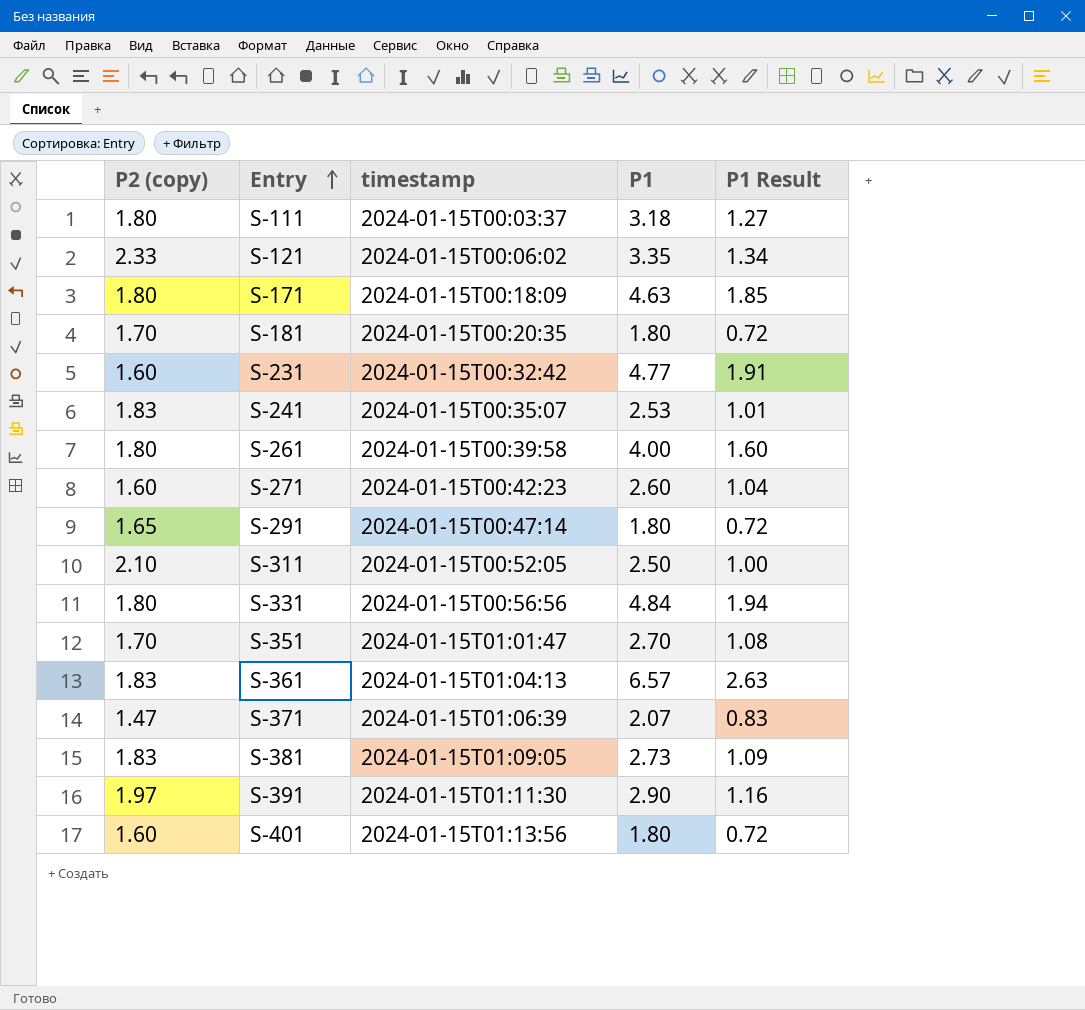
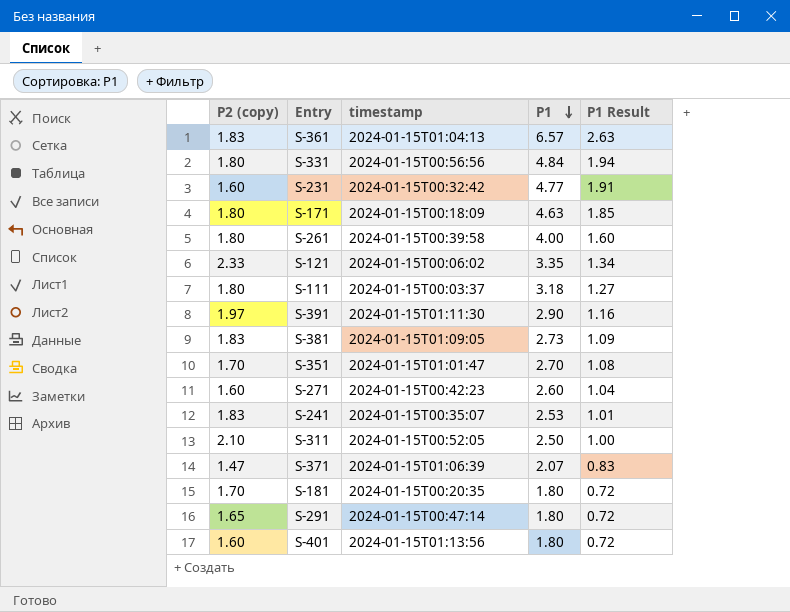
row order: Entry ascending -> P1 descending

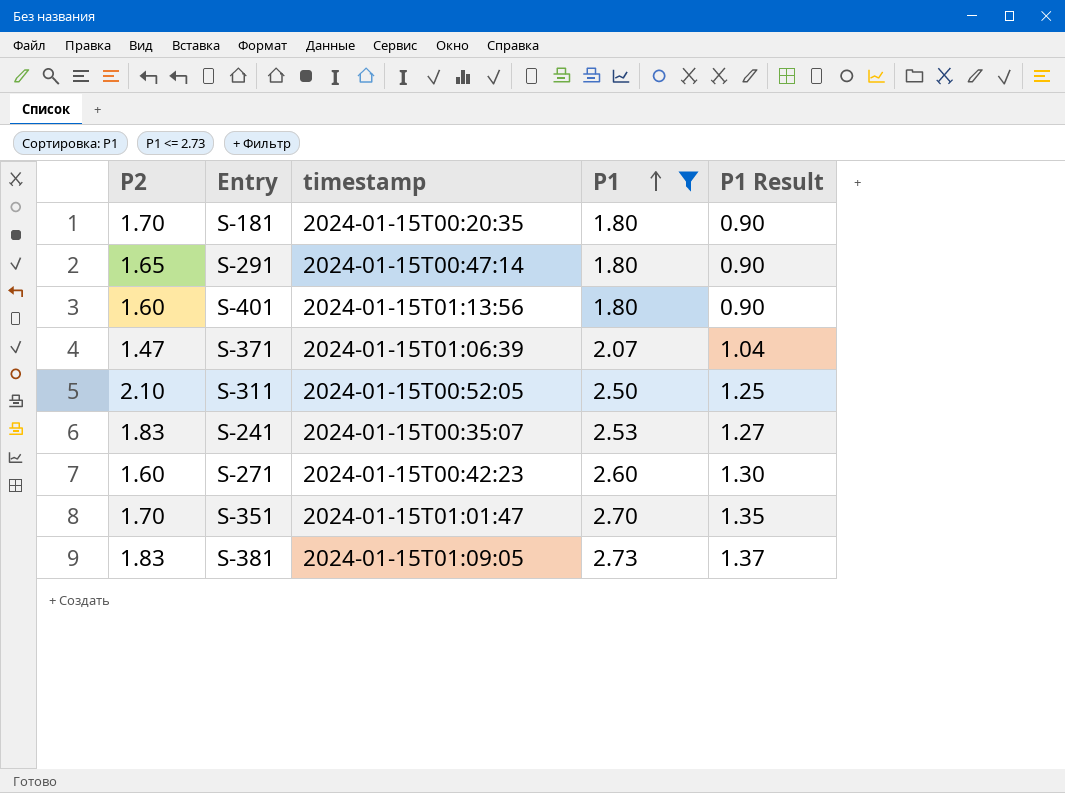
filter: none -> P1 <= 2.73
row order: P1 descending -> P1 ascending
column name: P2 (copy) -> P2
column P1 Result | formula: [P1] * 0.4 -> [P1] * 0.5

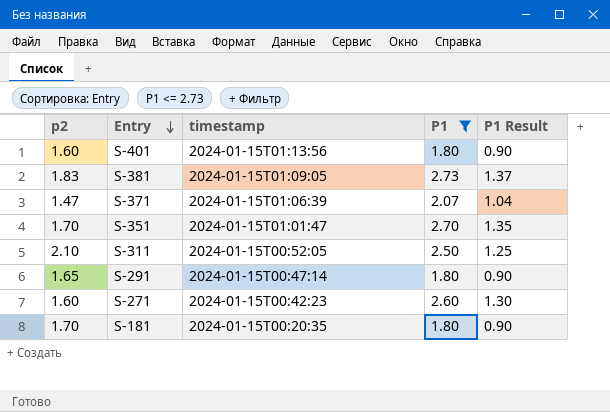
row order: P1 ascending -> Entry descending
column name: P2 -> p2
row S-241: 1.83 | 2024-01-15T00:35:07 | 2.53 | 1.27 -> none

